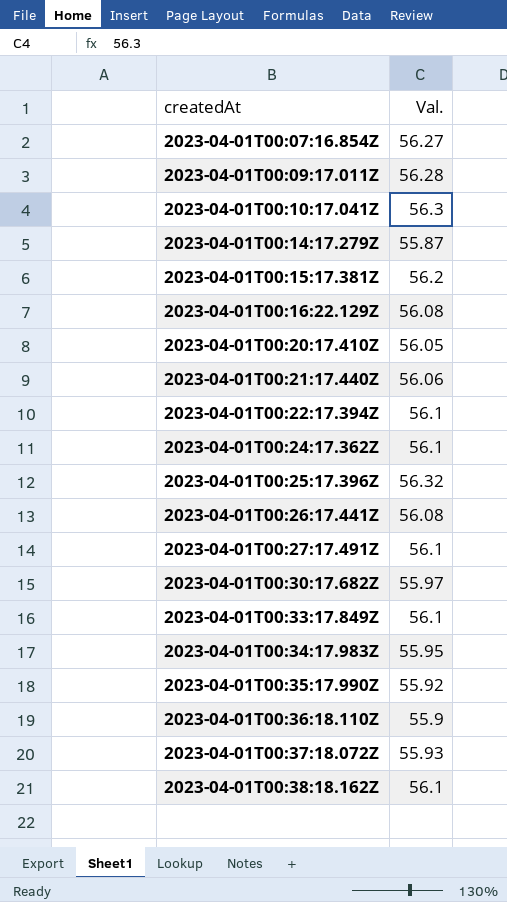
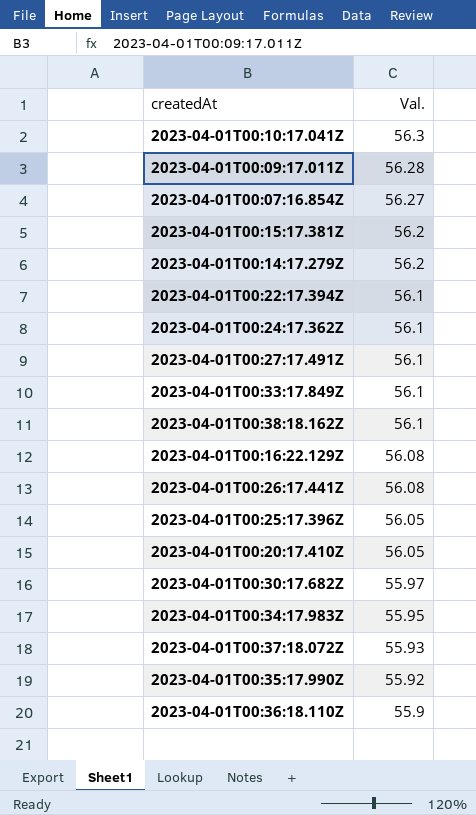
row order: createdAt ascending -> Val. descending
row 2023-04-01T00:21:17.440Z: 56.06 -> none
2023-04-01T00:14:17.279Z | Val.: 55.87 -> 56.2
2023-04-01T00:25:17.396Z | Val.: 56.32 -> 56.05

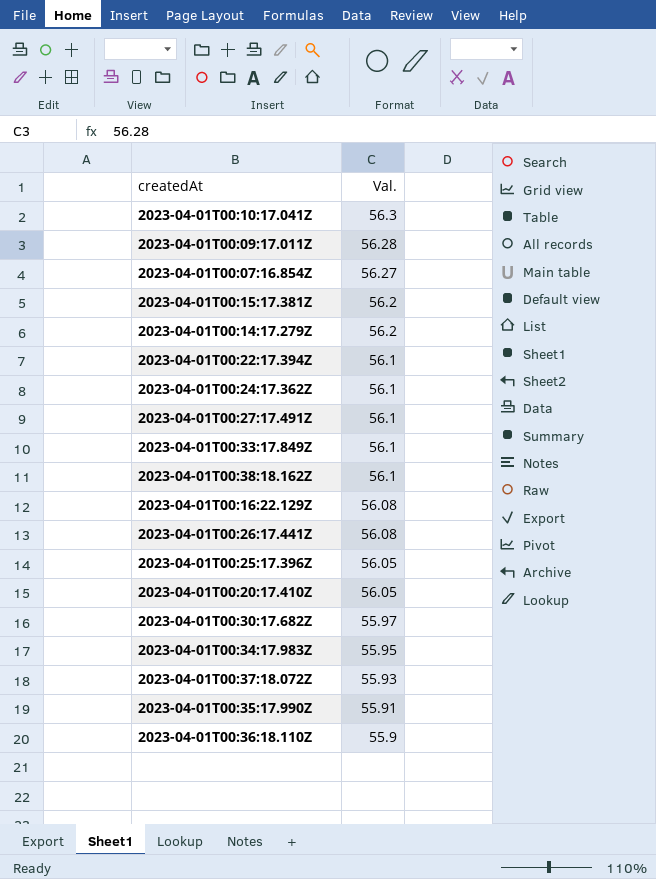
2023-04-01T00:35:17.990Z | Val.: 55.92 -> 55.91

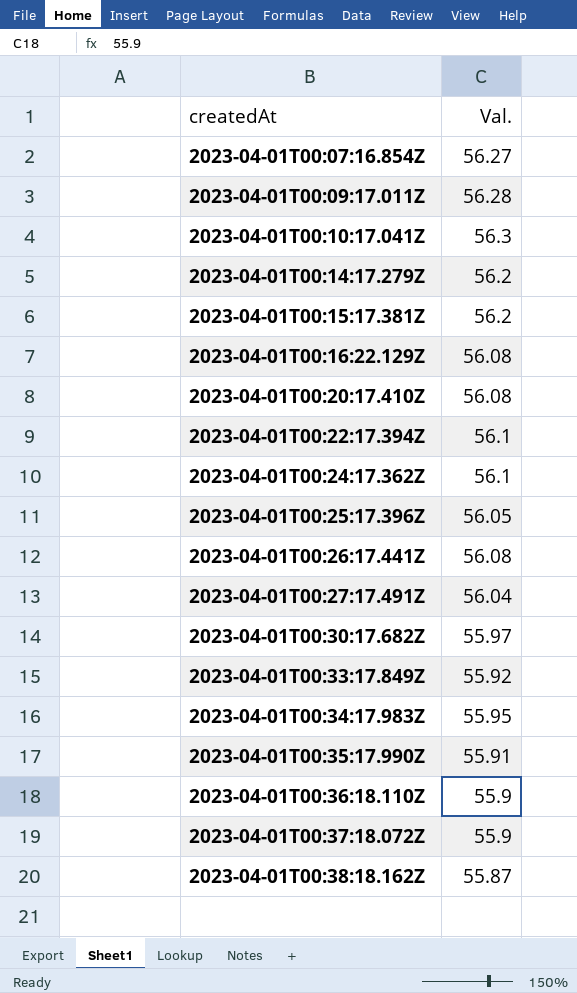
row order: Val. descending -> createdAt ascending
2023-04-01T00:20:17.410Z | Val.: 56.05 -> 56.08
2023-04-01T00:27:17.491Z | Val.: 56.1 -> 56.04
2023-04-01T00:33:17.849Z | Val.: 56.1 -> 55.92
2023-04-01T00:37:18.072Z | Val.: 55.93 -> 55.9
2023-04-01T00:38:18.162Z | Val.: 56.1 -> 55.87

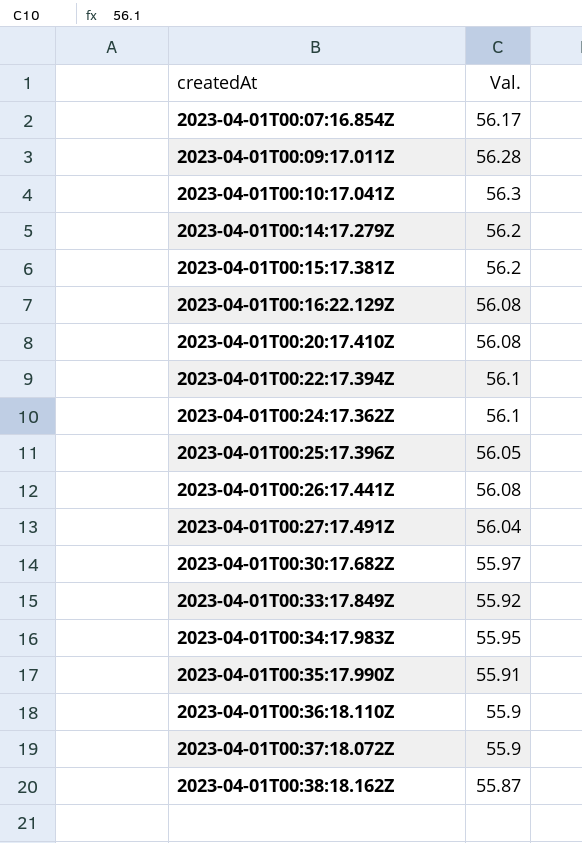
2023-04-01T00:07:16.854Z | Val.: 56.27 -> 56.17

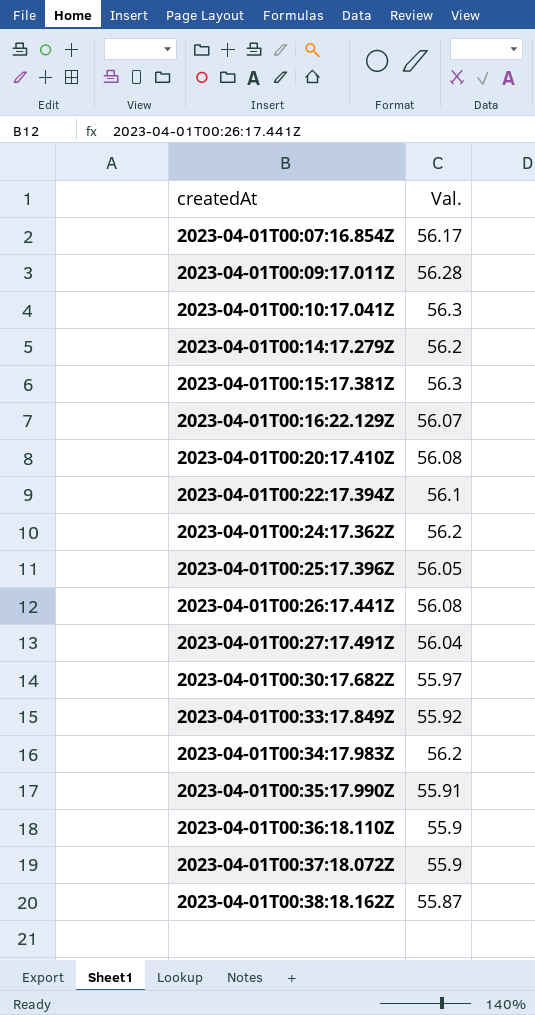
2023-04-01T00:15:17.381Z | Val.: 56.2 -> 56.3
2023-04-01T00:16:22.129Z | Val.: 56.08 -> 56.07
2023-04-01T00:24:17.362Z | Val.: 56.1 -> 56.2
2023-04-01T00:34:17.983Z | Val.: 55.95 -> 56.2

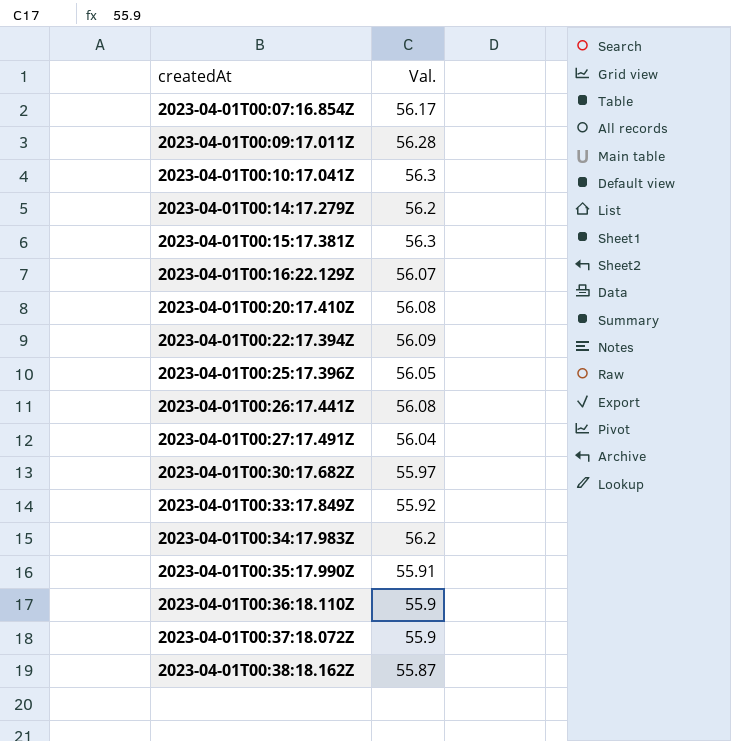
row 2023-04-01T00:24:17.362Z: 56.2 -> none
2023-04-01T00:22:17.394Z | Val.: 56.1 -> 56.09

